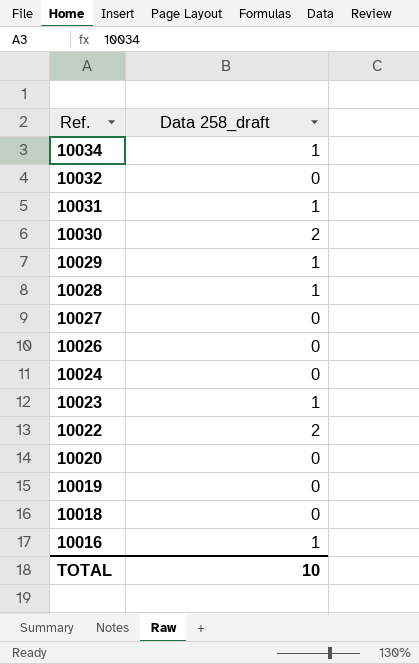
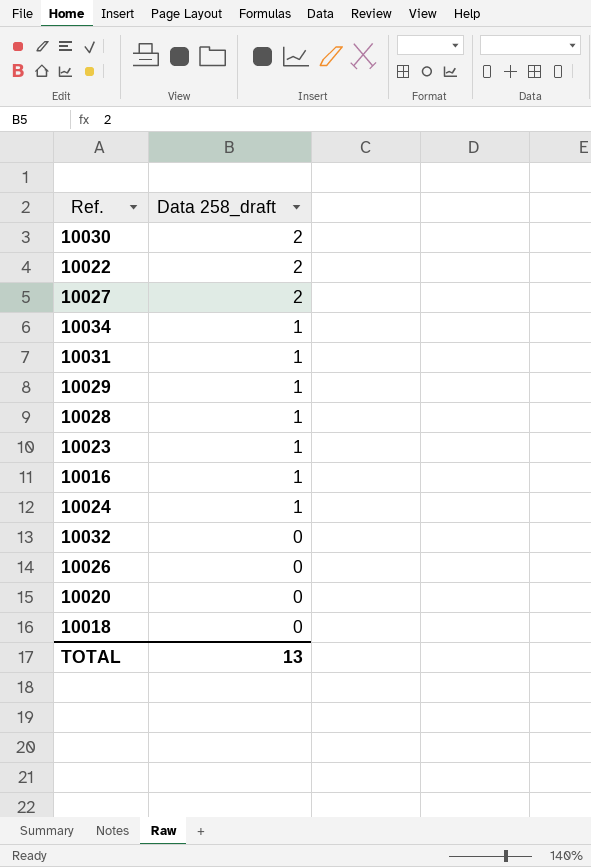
row order: Ref. descending -> Data 258_draft descending
row 10019: 0 -> none
10027 | Data 258_draft: 0 -> 2
10024 | Data 258_draft: 0 -> 1
TOTAL | Data 258_draft: 10 -> 13

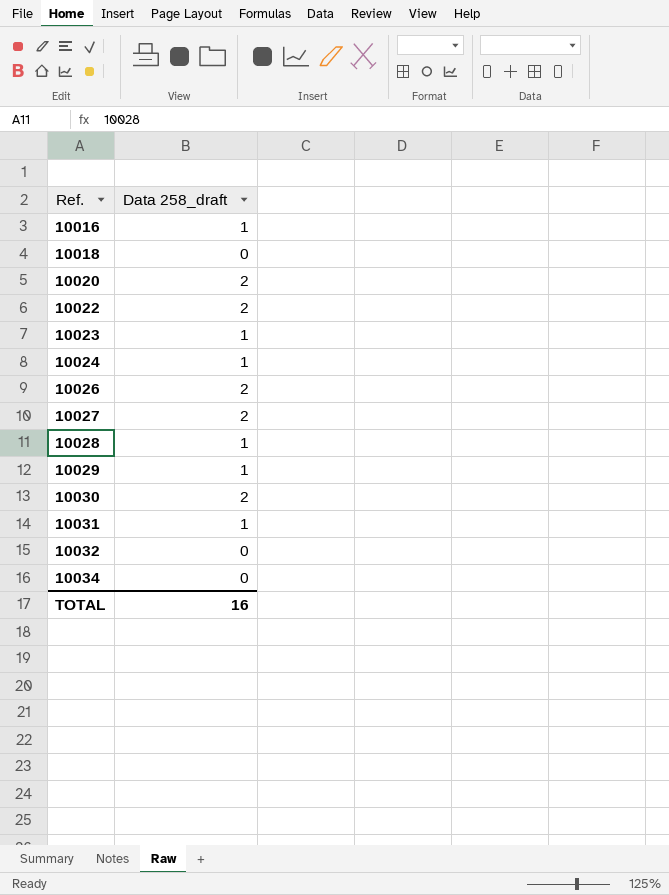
row order: Data 258_draft descending -> Ref. ascending
10020 | Data 258_draft: 0 -> 2
10026 | Data 258_draft: 0 -> 2
10034 | Data 258_draft: 1 -> 0
TOTAL | Data 258_draft: 13 -> 16

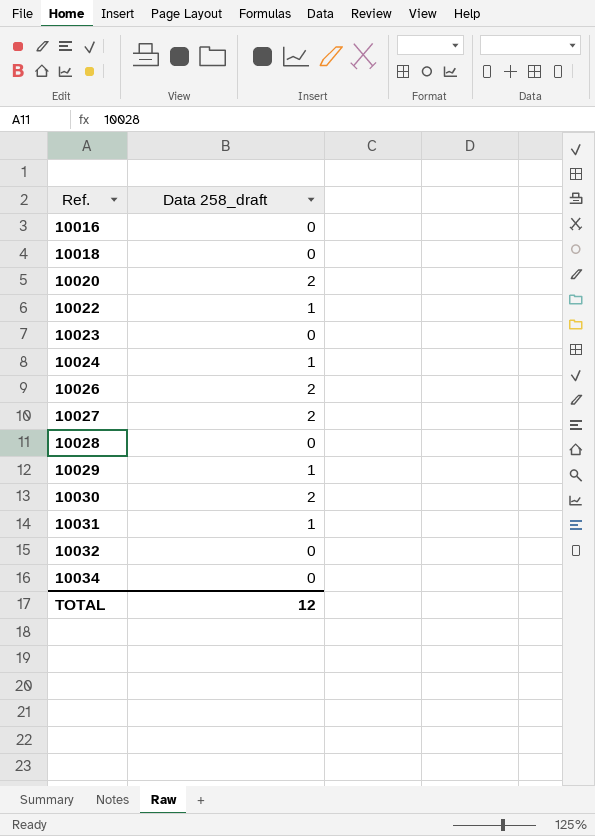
10016 | Data 258_draft: 1 -> 0
10022 | Data 258_draft: 2 -> 1
10023 | Data 258_draft: 1 -> 0
10028 | Data 258_draft: 1 -> 0
TOTAL | Data 258_draft: 16 -> 12

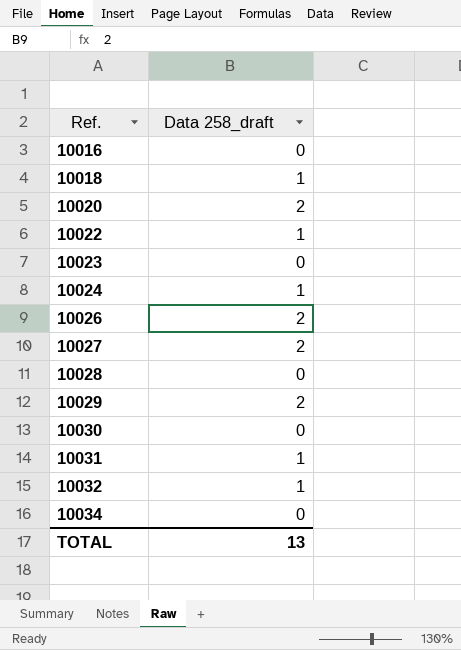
10018 | Data 258_draft: 0 -> 1
10029 | Data 258_draft: 1 -> 2
10030 | Data 258_draft: 2 -> 0
10032 | Data 258_draft: 0 -> 1
TOTAL | Data 258_draft: 12 -> 13

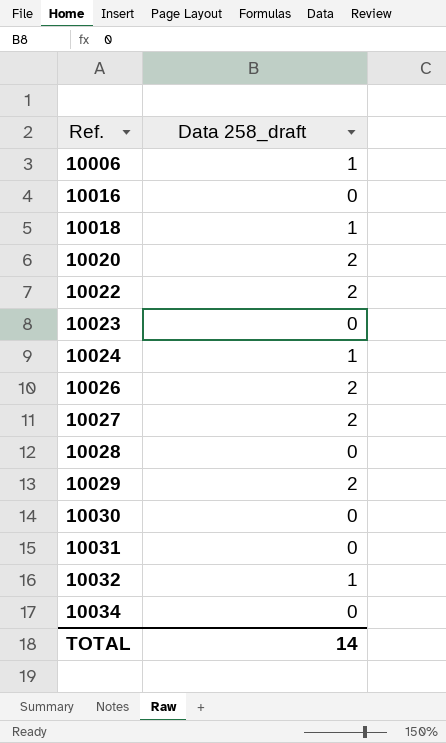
row 10006: none -> 1
10022 | Data 258_draft: 1 -> 2
10031 | Data 258_draft: 1 -> 0
TOTAL | Data 258_draft: 13 -> 14

